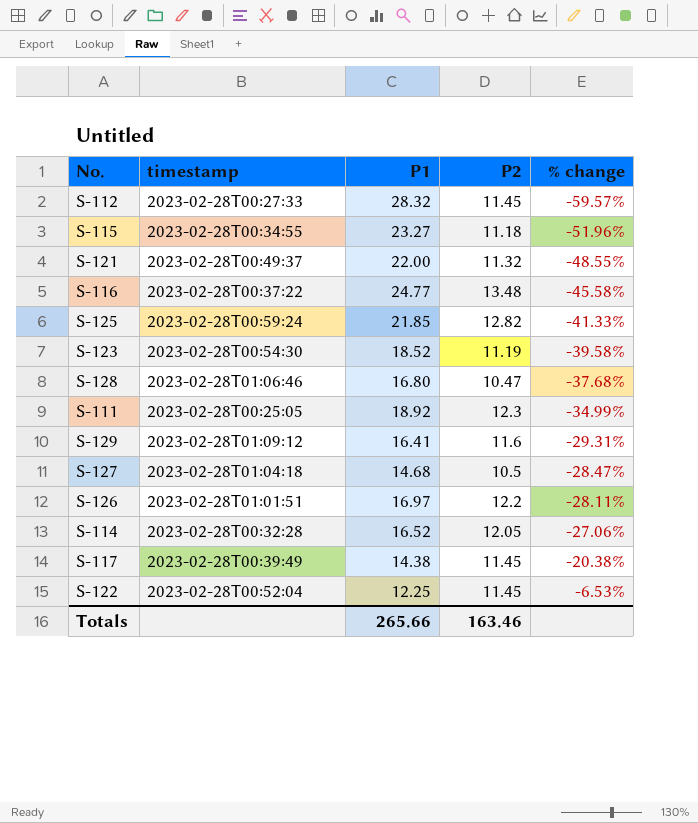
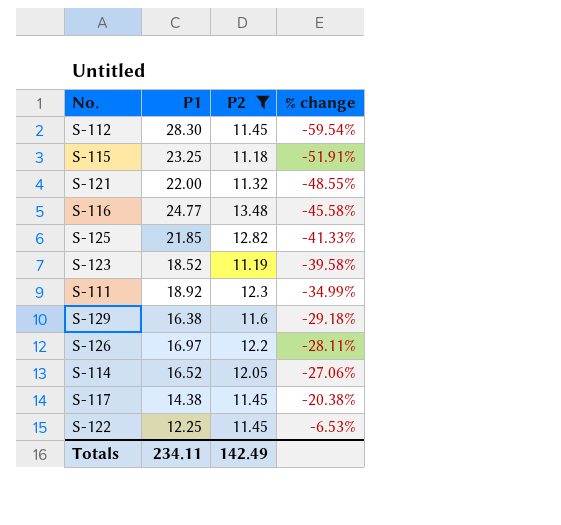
filter: none -> P2 >= 11.18
column timestamp | position: 2 -> none
S-112 | P1: 28.32 -> 28.30
S-112 | % change: -59.57% -> -59.54%
S-115 | P1: 23.27 -> 23.25
S-115 | % change: -51.96% -> -51.91%
S-129 | P1: 16.41 -> 16.38
S-129 | % change: -29.31% -> -29.18%
Totals | P1: 265.66 -> 234.11
Totals | P2: 163.46 -> 142.49

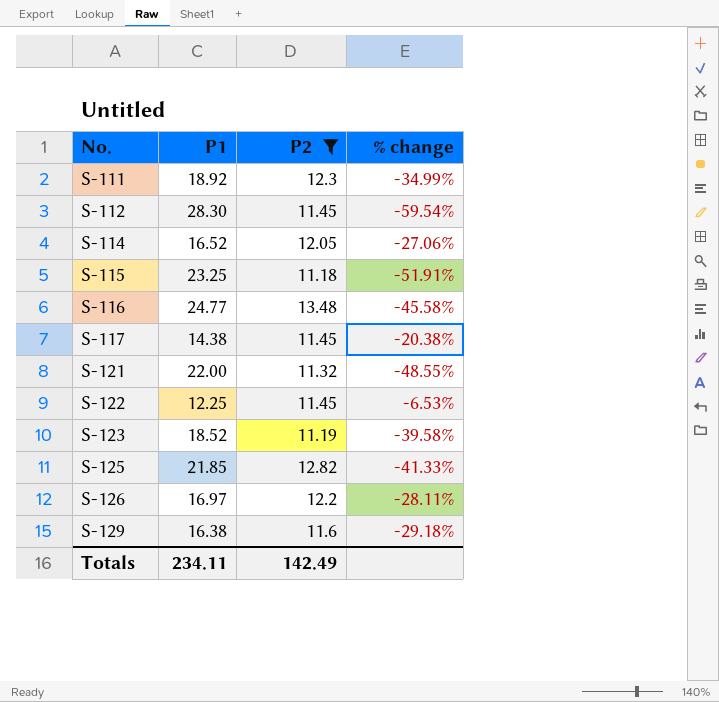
row order: % change ascending -> No. ascending

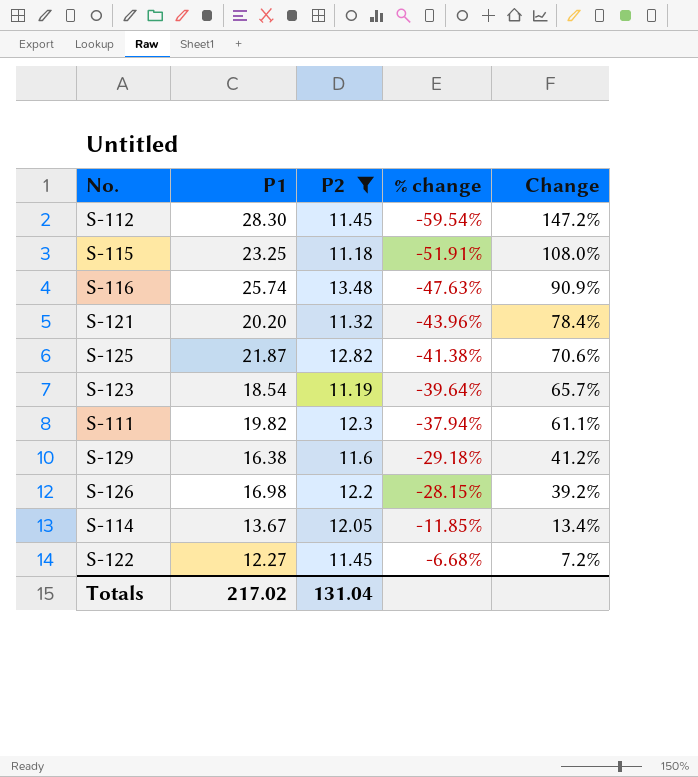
row order: No. ascending -> % change ascending
column Change | formula: none -> ([P1] - [P2]) / [P2]
row S-117: 14.38 | 11.45 | -20.38% -> none
S-116 | P1: 24.77 -> 25.74
S-116 | % change: -45.58% -> -47.63%
S-121 | P1: 22.00 -> 20.20
S-121 | % change: -48.55% -> -43.96%
S-125 | P1: 21.85 -> 21.87
S-125 | % change: -41.33% -> -41.38%
S-123 | P1: 18.52 -> 18.54
S-123 | % change: -39.58% -> -39.64%
S-111 | P1: 18.92 -> 19.82
S-111 | % change: -34.99% -> -37.94%
S-126 | P1: 16.97 -> 16.98
S-126 | % change: -28.11% -> -28.15%
S-114 | P1: 16.52 -> 13.67
S-114 | % change: -27.06% -> -11.85%
S-122 | P1: 12.25 -> 12.27
S-122 | % change: -6.53% -> -6.68%
Totals | P1: 234.11 -> 217.02
Totals | P2: 142.49 -> 131.04

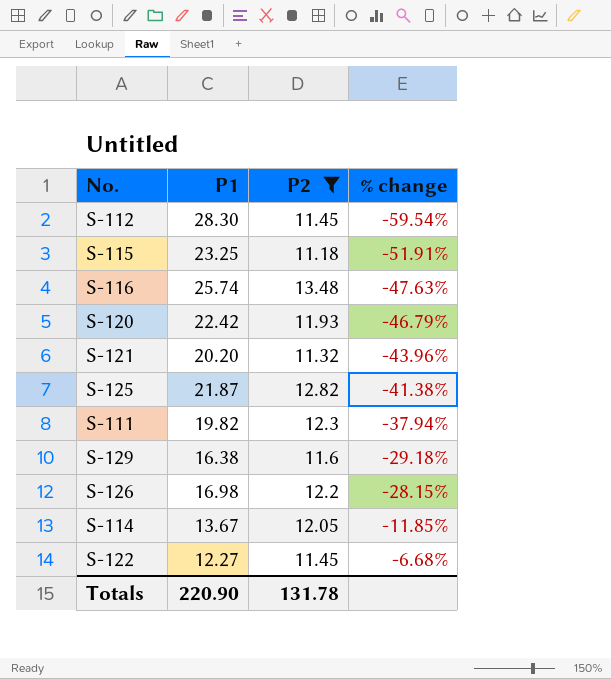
column Change | formula: ([P1] - [P2]) / [P2] -> none
row S-123: 18.54 | 11.19 | -39.64% | 65.7% -> none
row S-120: none -> 22.42 | 11.93 | -46.79%
Totals | P1: 217.02 -> 220.90
Totals | P2: 131.04 -> 131.78

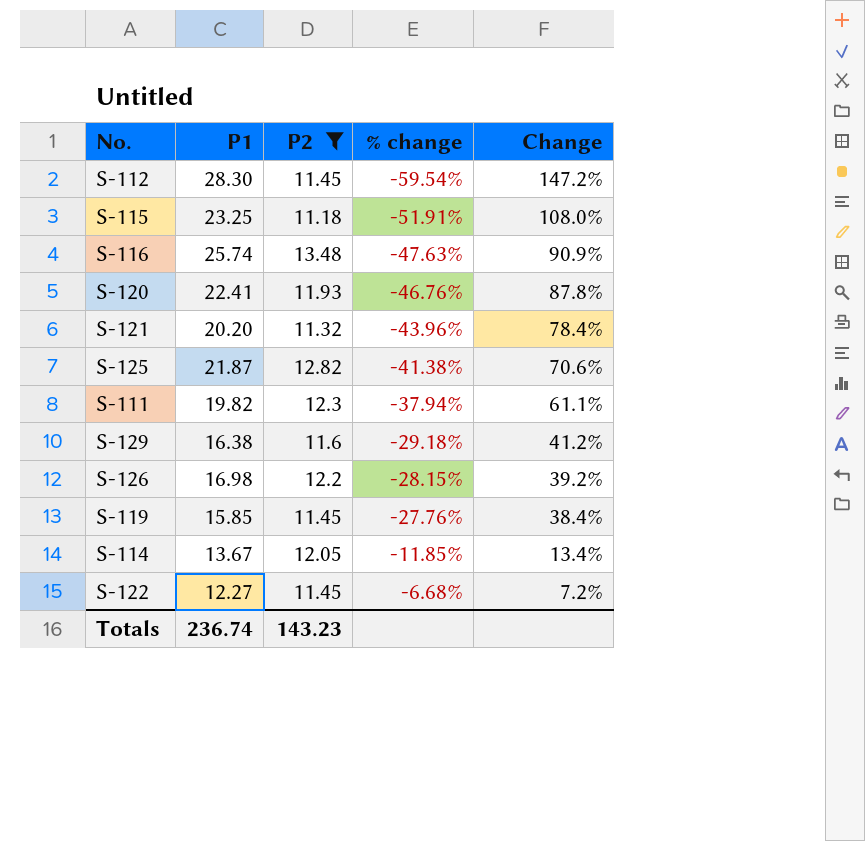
column Change | formula: none -> ([P1] - [P2]) / [P2]
S-120 | P1: 22.42 -> 22.41
S-120 | % change: -46.79% -> -46.76%
row S-119: none -> 15.85 | 11.45 | -27.76% | 38.4%
Totals | P1: 220.90 -> 236.74
Totals | P2: 131.78 -> 143.23

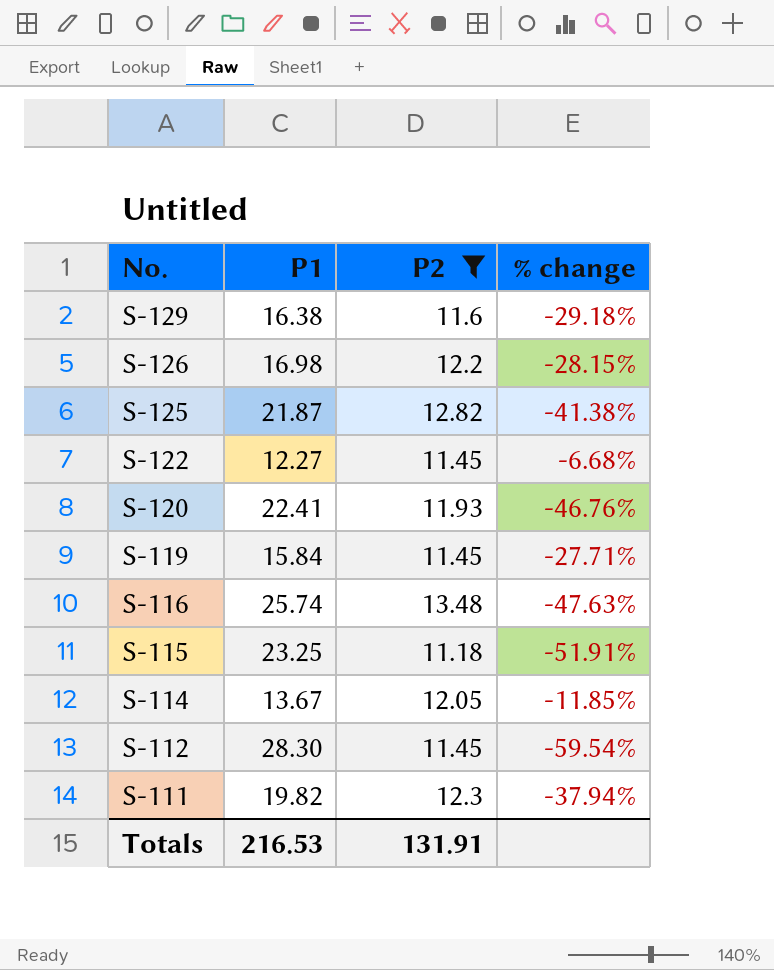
row order: % change ascending -> No. descending
column Change | formula: ([P1] - [P2]) / [P2] -> none
row S-121: 20.20 | 11.32 | -43.96% | 78.4% -> none
S-119 | P1: 15.85 -> 15.84
S-119 | % change: -27.76% -> -27.71%
Totals | P1: 236.74 -> 216.53
Totals | P2: 143.23 -> 131.91

